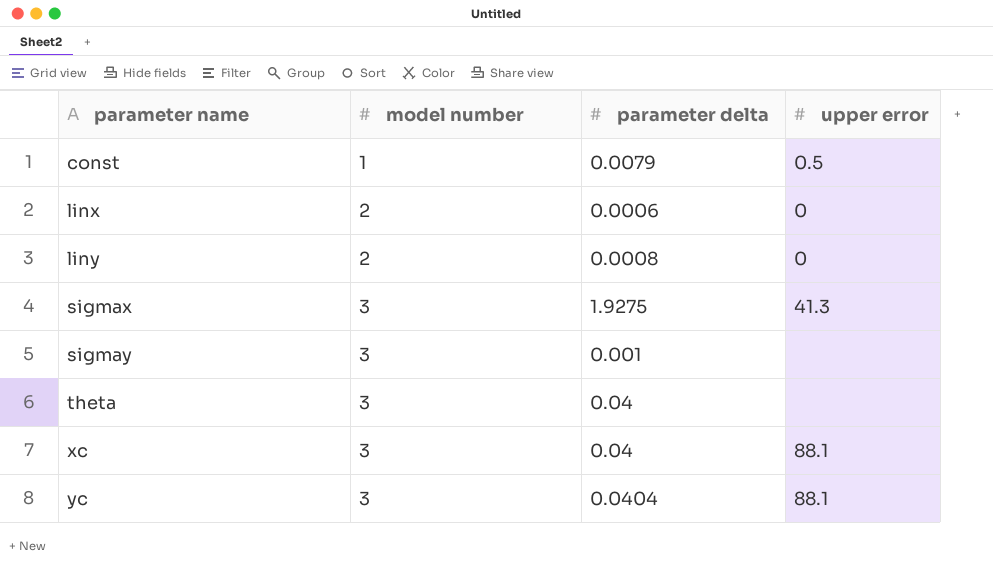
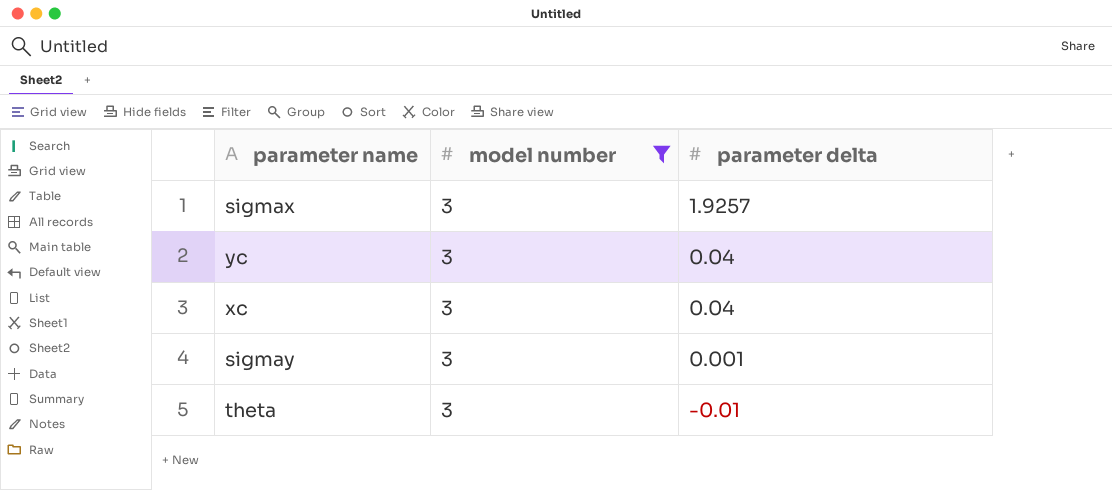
filter: none -> model number = 3
row order: parameter name ascending -> parameter delta descending
column upper error | position: 4 -> none
sigmax | parameter delta: 1.9275 -> 1.9257
yc | parameter delta: 0.0404 -> 0.04
theta | parameter delta: 0.04 -> -0.01

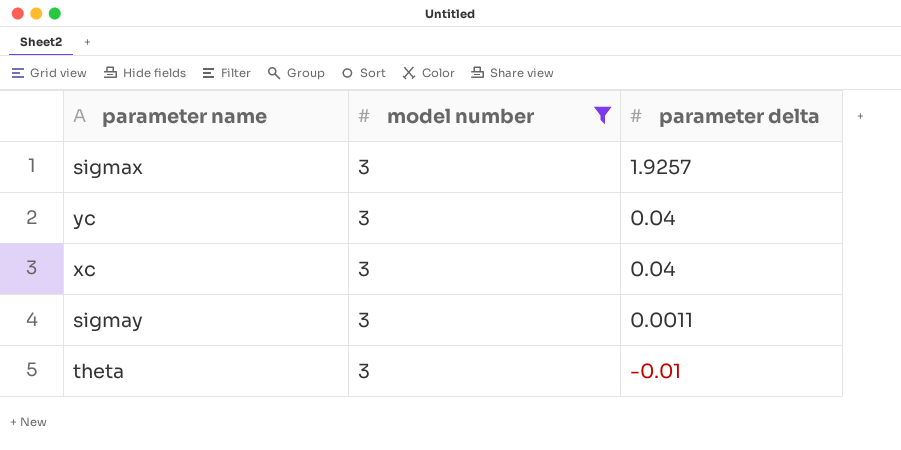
sigmay | parameter delta: 0.001 -> 0.0011

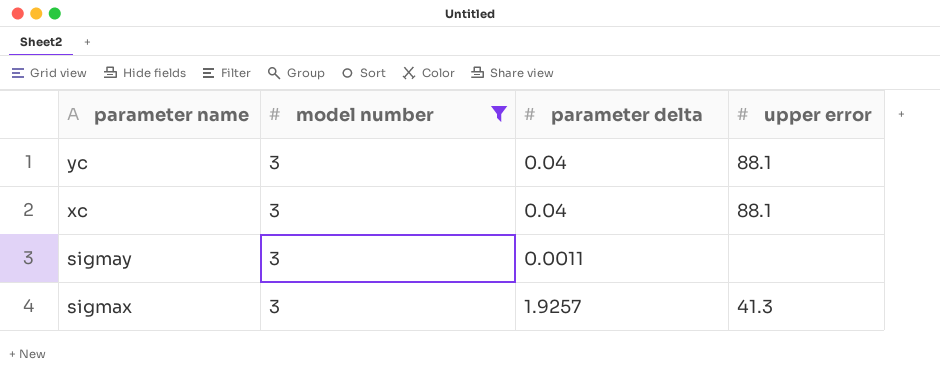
row order: parameter delta descending -> parameter name descending
column upper error | position: none -> 4
row theta: 3 | -0.01 -> none

